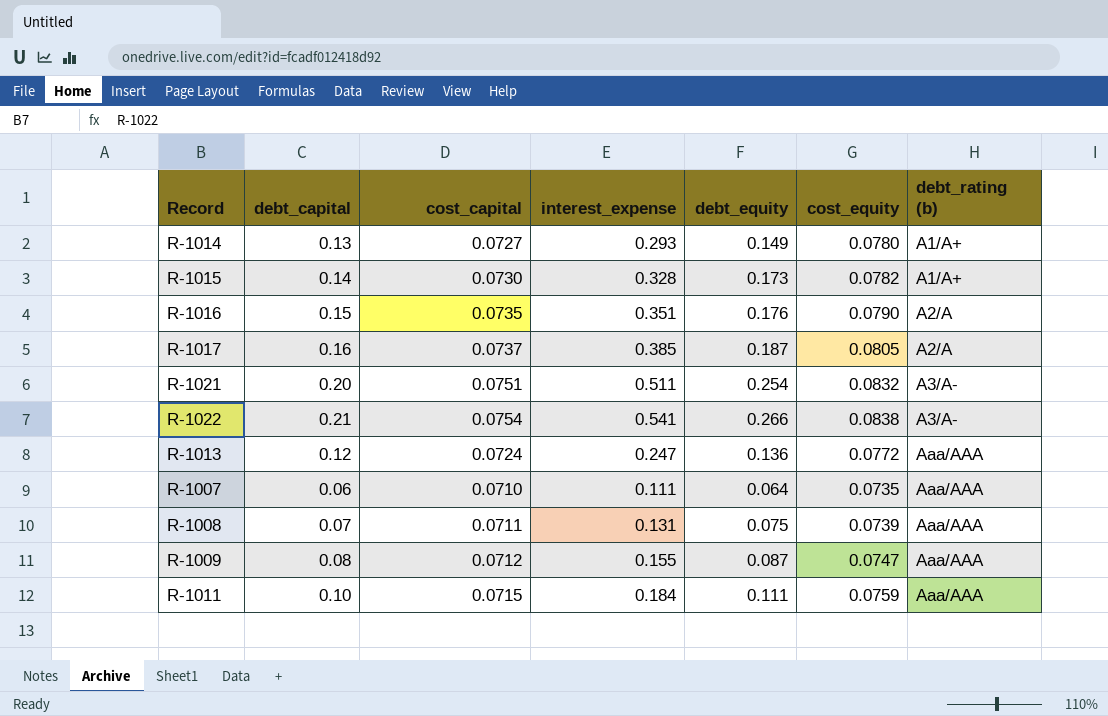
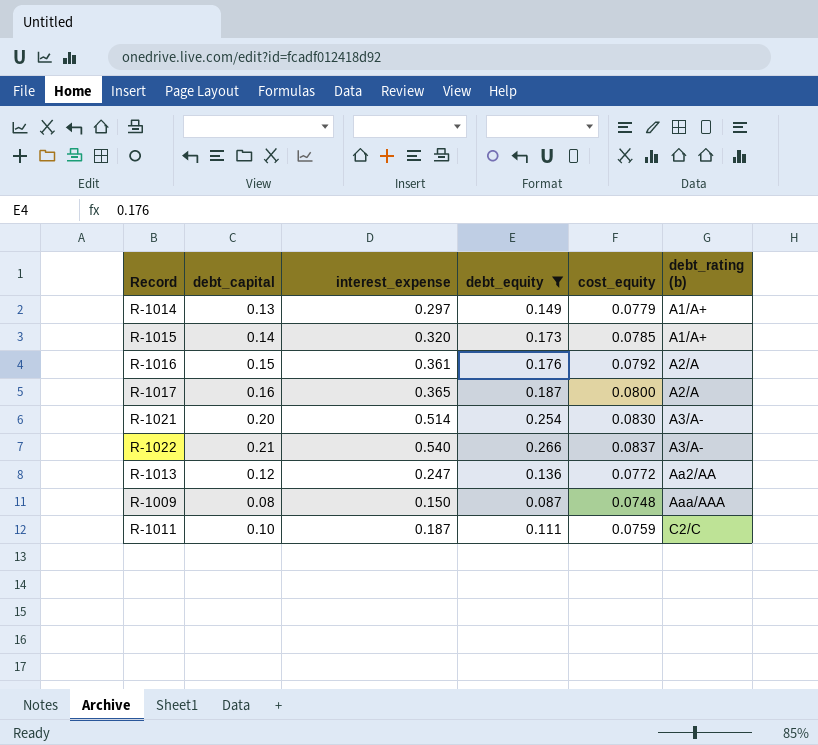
filter: none -> debt_equity >= 0.087
column cost_capital | position: 3 -> none
R-1014 | interest_expense: 0.293 -> 0.297
R-1014 | cost_equity: 0.0780 -> 0.0779
R-1015 | interest_expense: 0.328 -> 0.320
R-1015 | cost_equity: 0.0782 -> 0.0785
R-1016 | interest_expense: 0.351 -> 0.361
R-1016 | cost_equity: 0.0790 -> 0.0792
R-1017 | interest_expense: 0.385 -> 0.365
R-1017 | cost_equity: 0.0805 -> 0.0800
R-1021 | interest_expense: 0.511 -> 0.514
R-1021 | cost_equity: 0.0832 -> 0.0830
R-1022 | interest_expense: 0.541 -> 0.540
R-1022 | cost_equity: 0.0838 -> 0.0837
R-1013 | debt_rating (b): Aaa/AAA -> Aa2/AA
R-1009 | interest_expense: 0.155 -> 0.150
R-1009 | cost_equity: 0.0747 -> 0.0748
R-1011 | interest_expense: 0.184 -> 0.187
R-1011 | debt_rating (b): Aaa/AAA -> C2/C

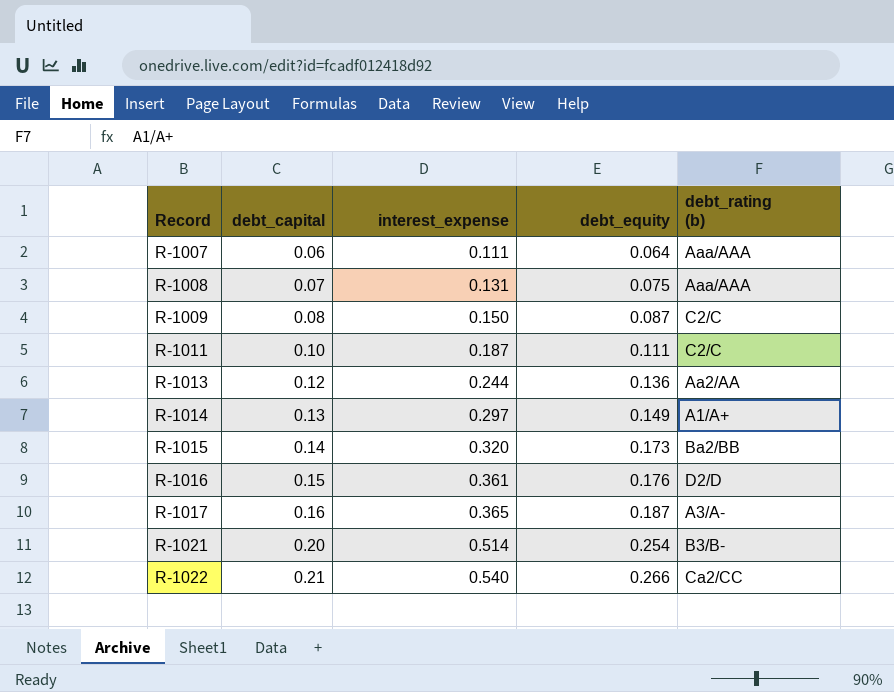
filter: debt_equity >= 0.087 -> none
row order: debt_rating (b) ascending -> Record ascending
column cost_equity | position: 5 -> none
R-1009 | debt_rating (b): Aaa/AAA -> C2/C
R-1013 | interest_expense: 0.247 -> 0.244
R-1015 | debt_rating (b): A1/A+ -> Ba2/BB
R-1016 | debt_rating (b): A2/A -> D2/D
R-1017 | debt_rating (b): A2/A -> A3/A-
R-1021 | debt_rating (b): A3/A- -> B3/B-
R-1022 | debt_rating (b): A3/A- -> Ca2/CC

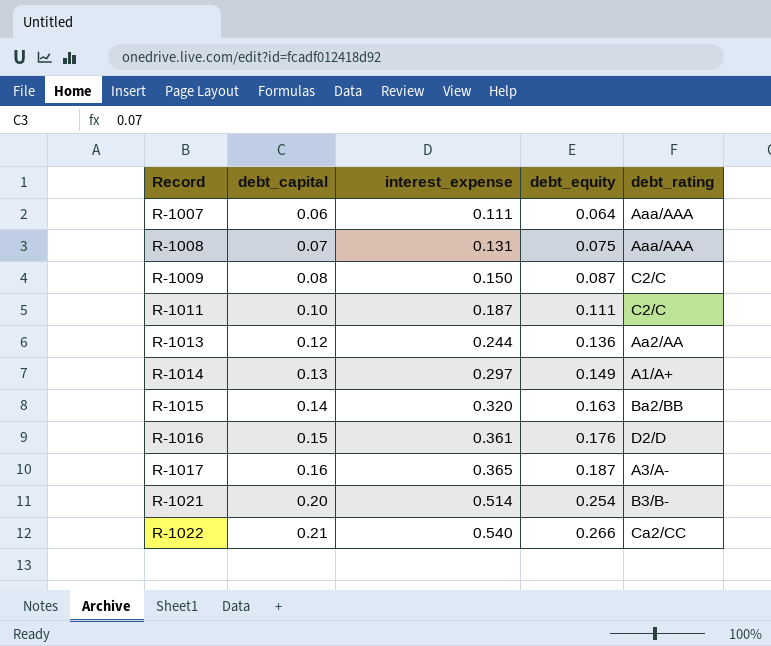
column name: debt_rating (b) -> debt_rating
R-1015 | debt_equity: 0.173 -> 0.163

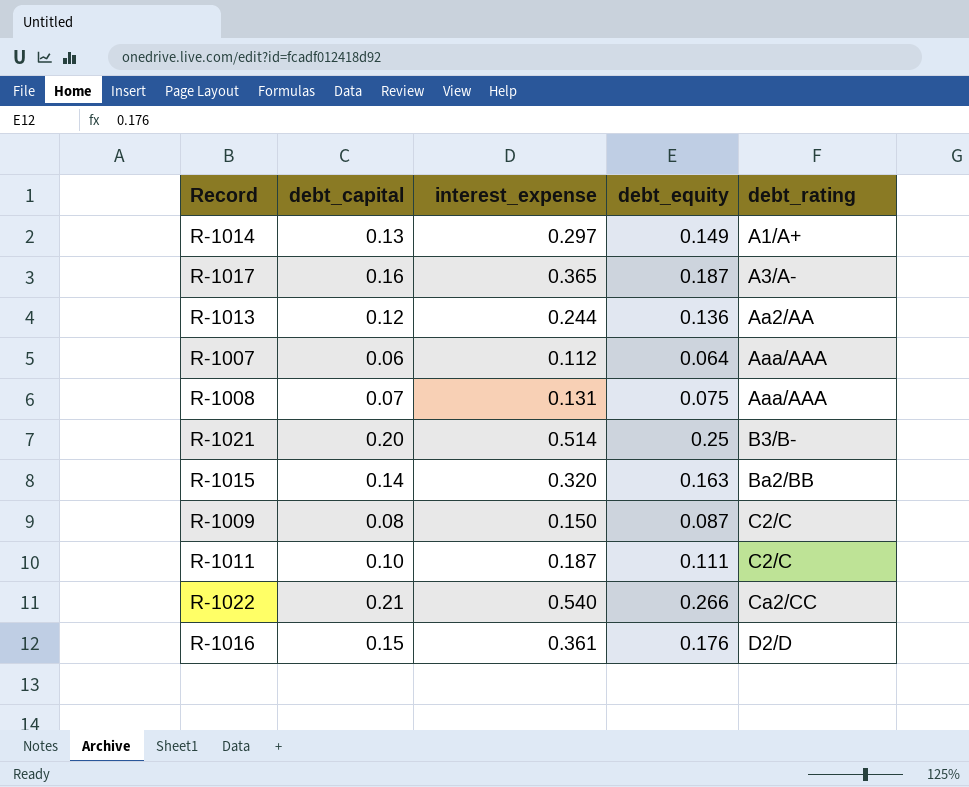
row order: Record ascending -> debt_rating ascending
R-1007 | interest_expense: 0.111 -> 0.112
R-1021 | debt_equity: 0.254 -> 0.25

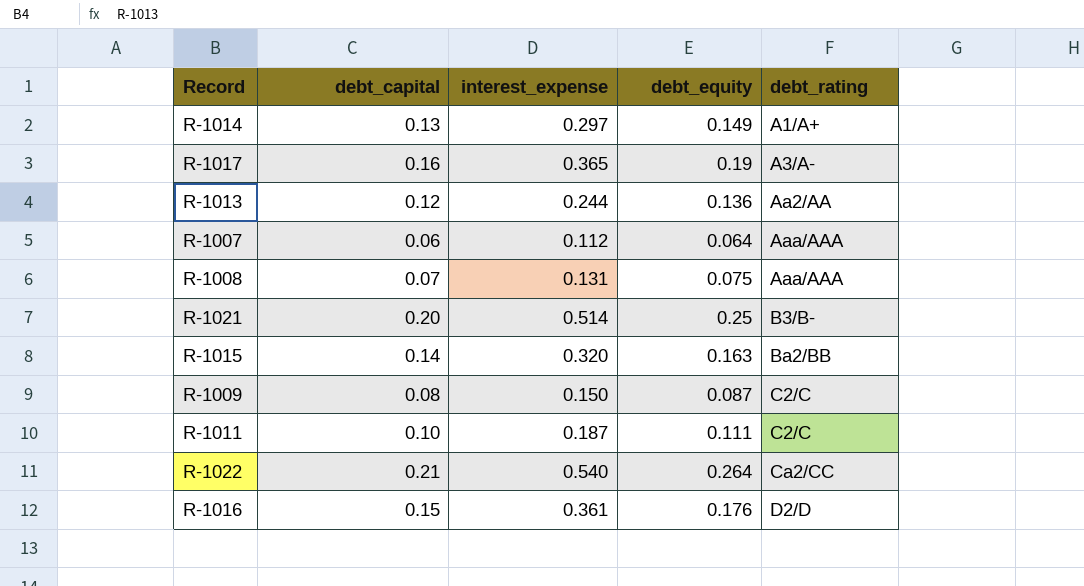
R-1017 | debt_equity: 0.187 -> 0.19
R-1022 | debt_equity: 0.266 -> 0.264

